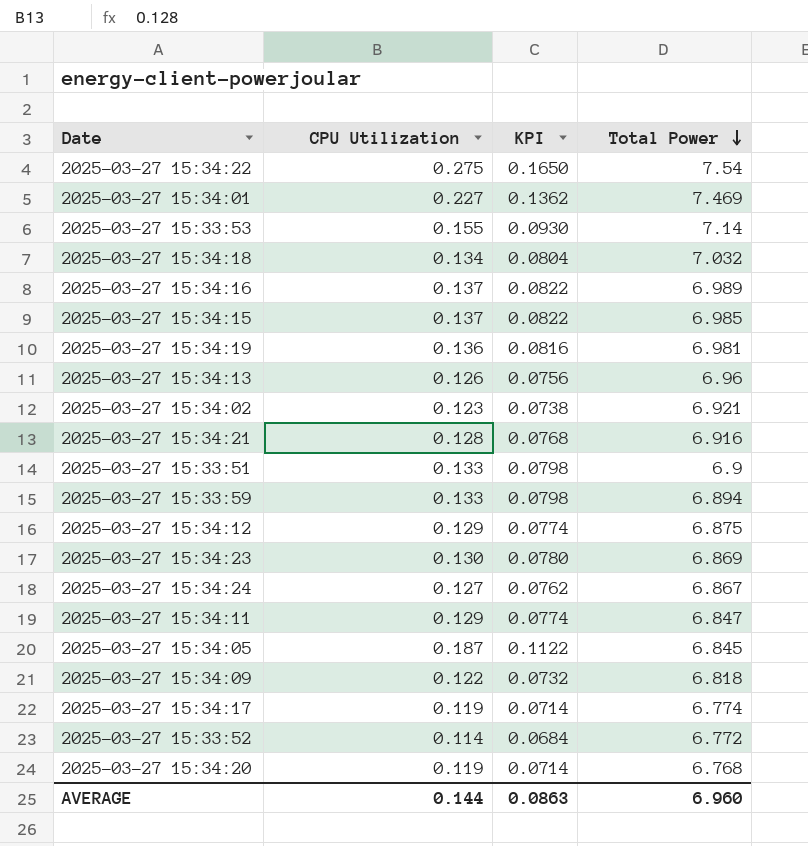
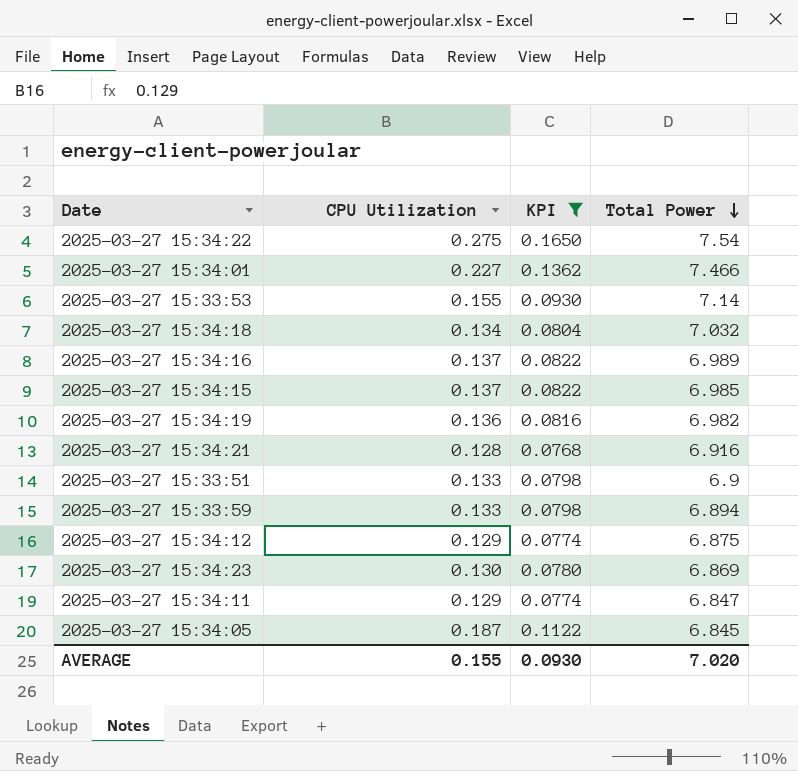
filter: none -> KPI >= 0.0768
2025-03-27 15:34:01 | Total Power: 7.469 -> 7.466
2025-03-27 15:34:19 | Total Power: 6.981 -> 6.982
AVERAGE | CPU Utilization: 0.144 -> 0.155
AVERAGE | KPI: 0.0863 -> 0.0930
AVERAGE | Total Power: 6.960 -> 7.020

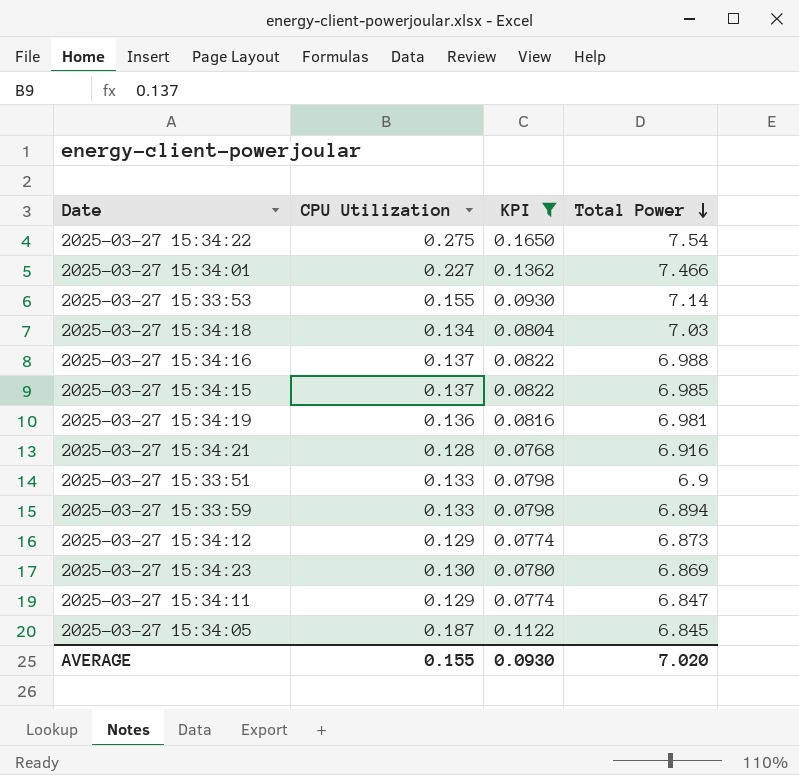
2025-03-27 15:34:18 | Total Power: 7.032 -> 7.03
2025-03-27 15:34:16 | Total Power: 6.989 -> 6.988
2025-03-27 15:34:19 | Total Power: 6.982 -> 6.981
2025-03-27 15:34:12 | Total Power: 6.875 -> 6.873

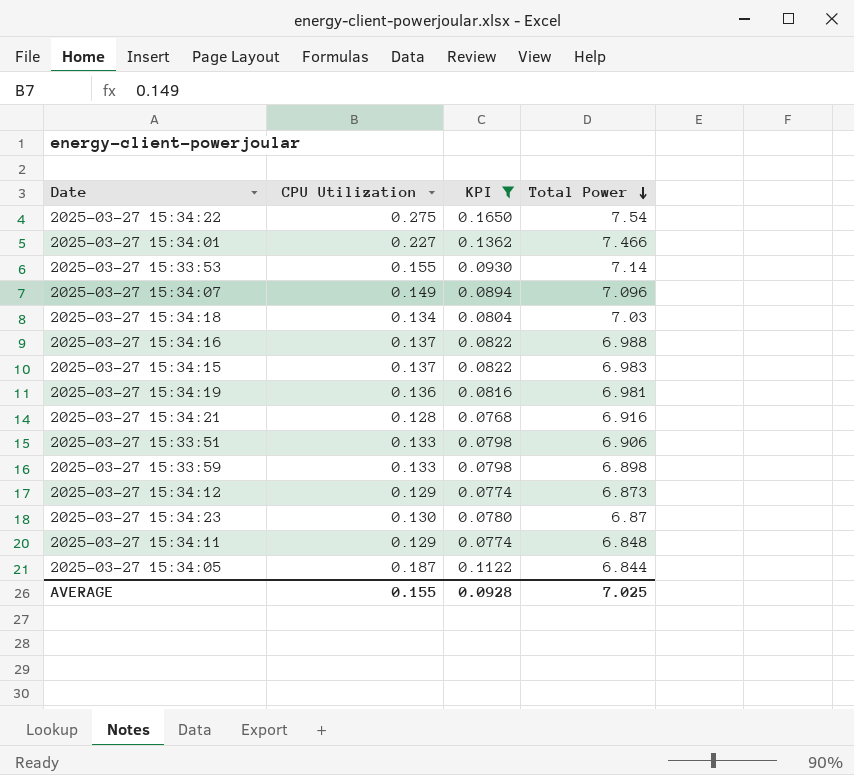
row 2025-03-27 15:34:07: none -> 0.149 | 0.0894 | 7.096
2025-03-27 15:34:15 | Total Power: 6.985 -> 6.983
2025-03-27 15:33:51 | Total Power: 6.9 -> 6.906
2025-03-27 15:33:59 | Total Power: 6.894 -> 6.898
2025-03-27 15:34:23 | Total Power: 6.869 -> 6.87
2025-03-27 15:34:11 | Total Power: 6.847 -> 6.848
2025-03-27 15:34:05 | Total Power: 6.845 -> 6.844
AVERAGE | KPI: 0.0930 -> 0.0928
AVERAGE | Total Power: 7.020 -> 7.025

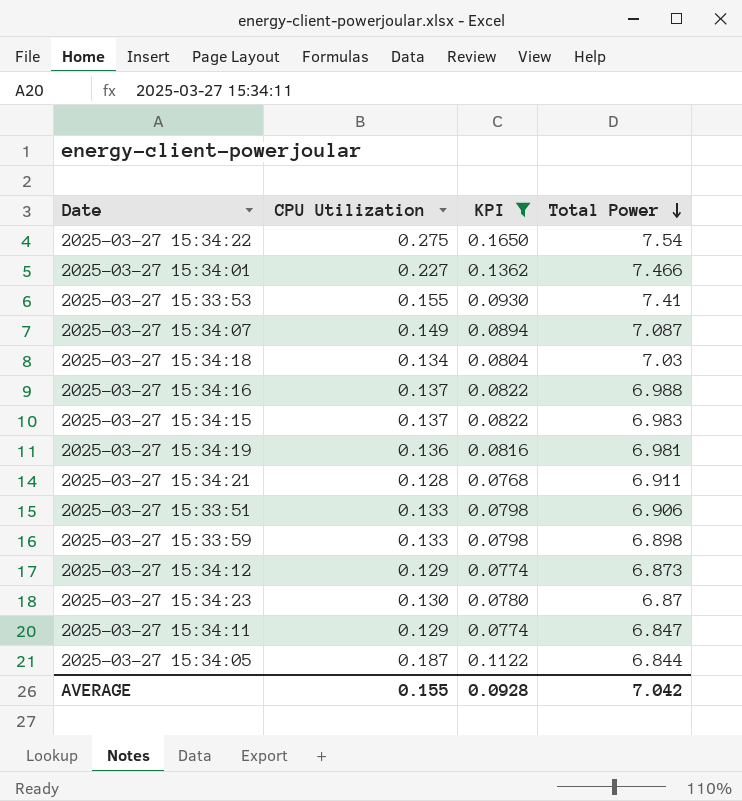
2025-03-27 15:33:53 | Total Power: 7.14 -> 7.41
2025-03-27 15:34:07 | Total Power: 7.096 -> 7.087
2025-03-27 15:34:21 | Total Power: 6.916 -> 6.911
2025-03-27 15:34:11 | Total Power: 6.848 -> 6.847
AVERAGE | Total Power: 7.025 -> 7.042

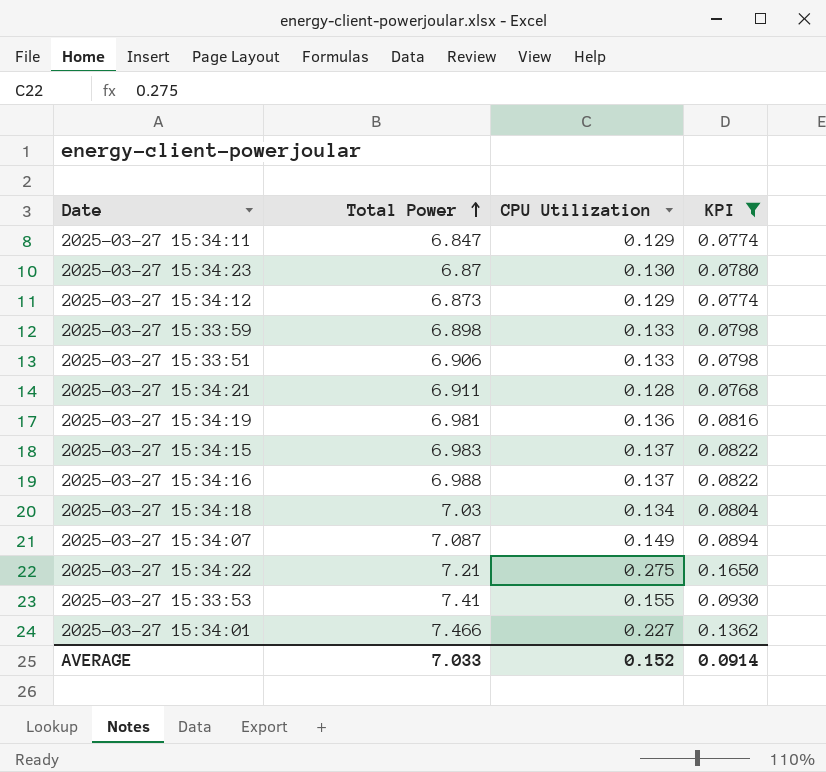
row order: Total Power descending -> Total Power ascending
column Total Power | position: 4 -> 2
row 2025-03-27 15:34:05: 0.187 | 0.1122 | 6.844 -> none
2025-03-27 15:34:22 | Total Power: 7.54 -> 7.21
AVERAGE | Total Power: 7.042 -> 7.033
AVERAGE | CPU Utilization: 0.155 -> 0.152
AVERAGE | KPI: 0.0928 -> 0.0914

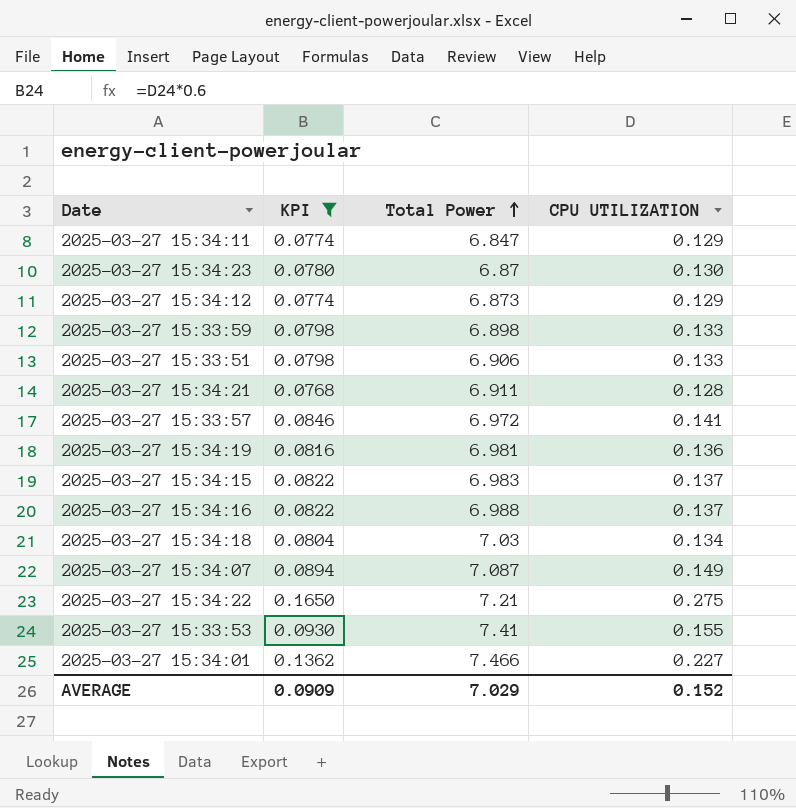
column KPI | position: 4 -> 2
column name: CPU Utilization -> CPU UTILIZATION
row 2025-03-27 15:33:57: none -> 0.0846 | 6.972 | 0.141
AVERAGE | KPI: 0.0914 -> 0.0909
AVERAGE | Total Power: 7.033 -> 7.029

